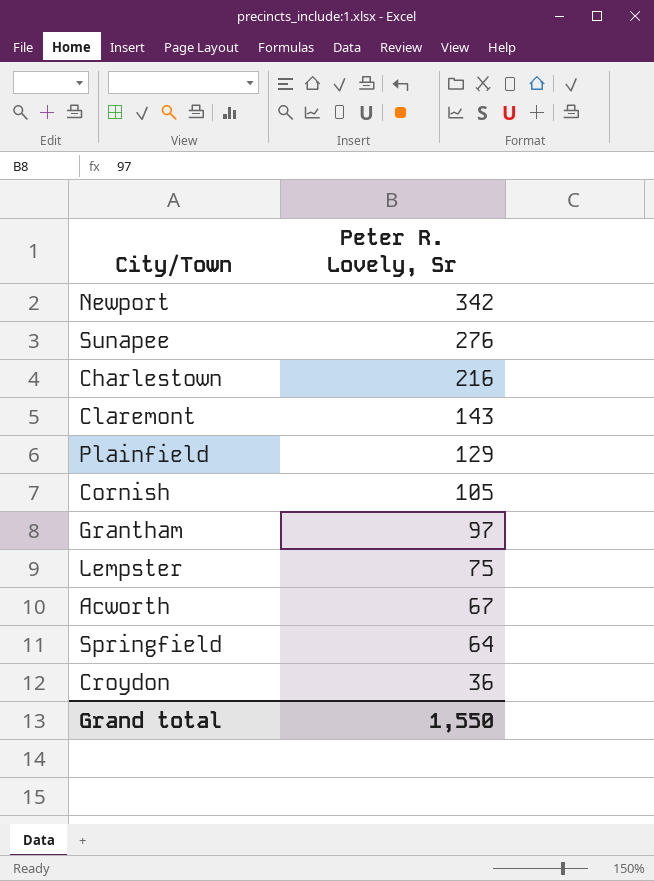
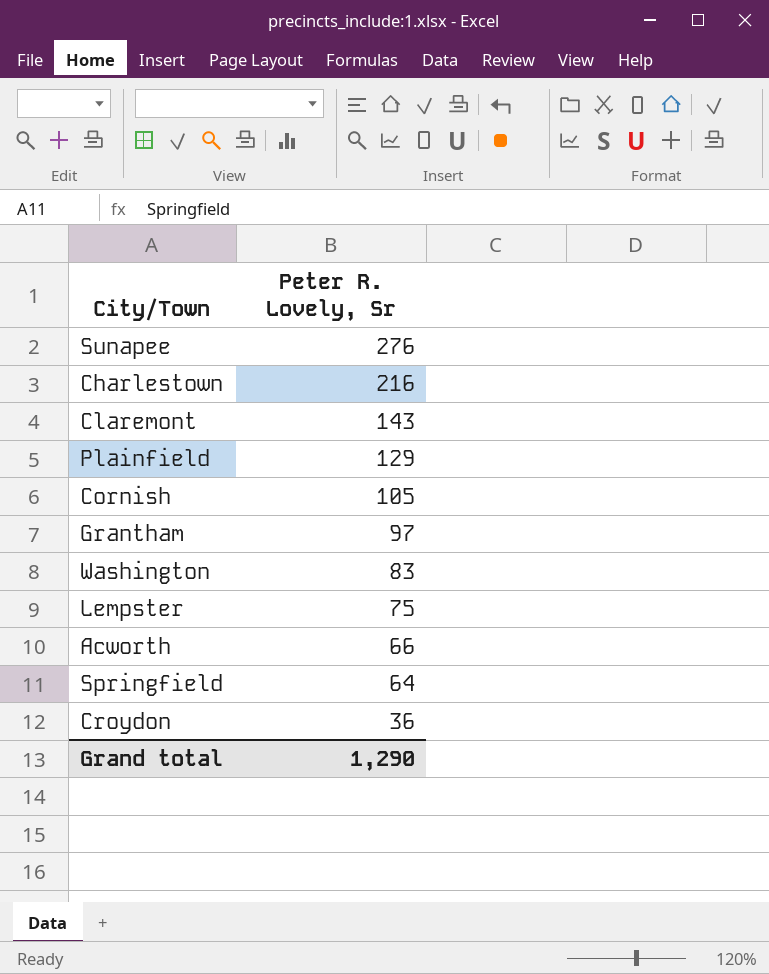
row Newport: 342 -> none
row Washington: none -> 83
Acworth | Peter R. Lovely, Sr: 67 -> 66
Grand total | Peter R. Lovely, Sr: 1,550 -> 1,290

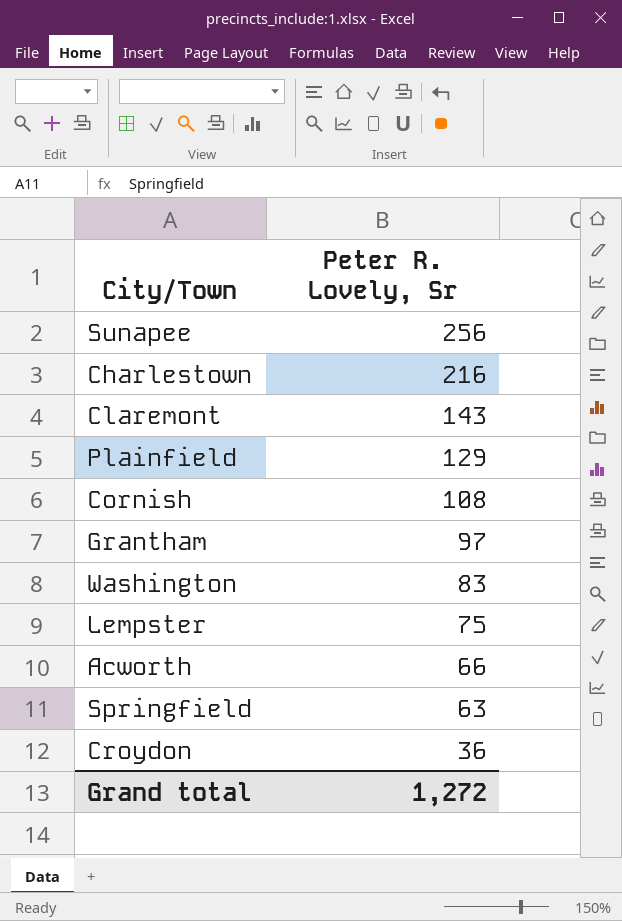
Sunapee | Peter R. Lovely, Sr: 276 -> 256
Cornish | Peter R. Lovely, Sr: 105 -> 108
Springfield | Peter R. Lovely, Sr: 64 -> 63
Grand total | Peter R. Lovely, Sr: 1,290 -> 1,272

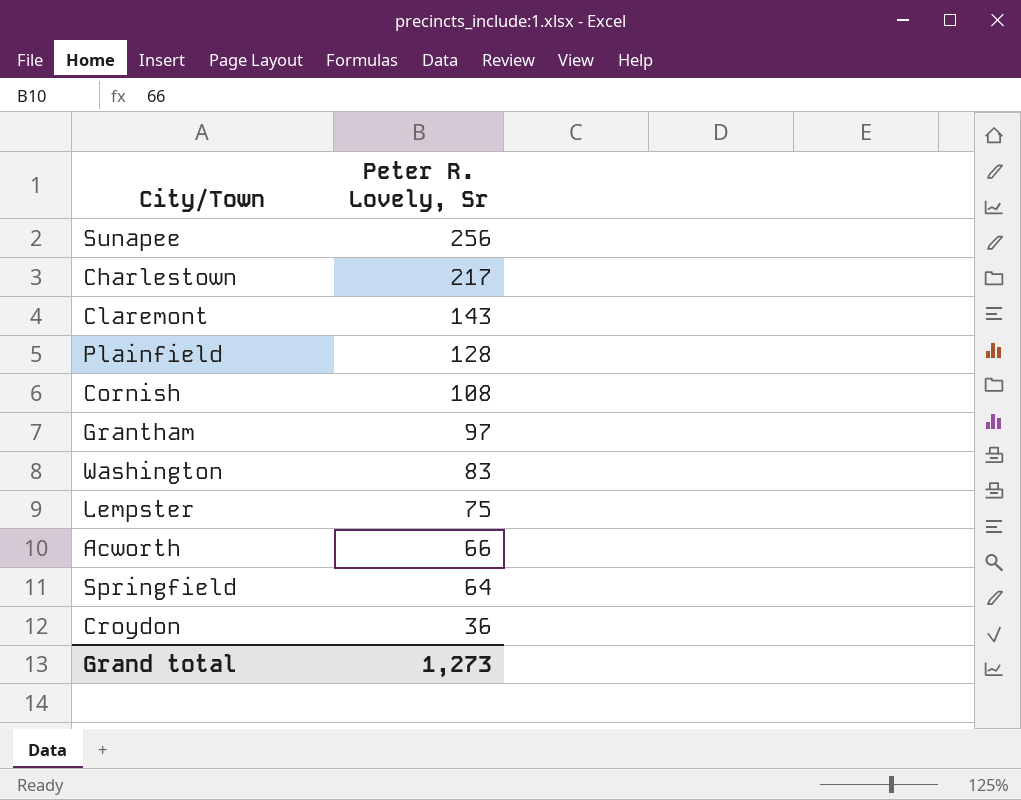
Charlestown | Peter R. Lovely, Sr: 216 -> 217
Plainfield | Peter R. Lovely, Sr: 129 -> 128
Springfield | Peter R. Lovely, Sr: 63 -> 64
Grand total | Peter R. Lovely, Sr: 1,272 -> 1,273

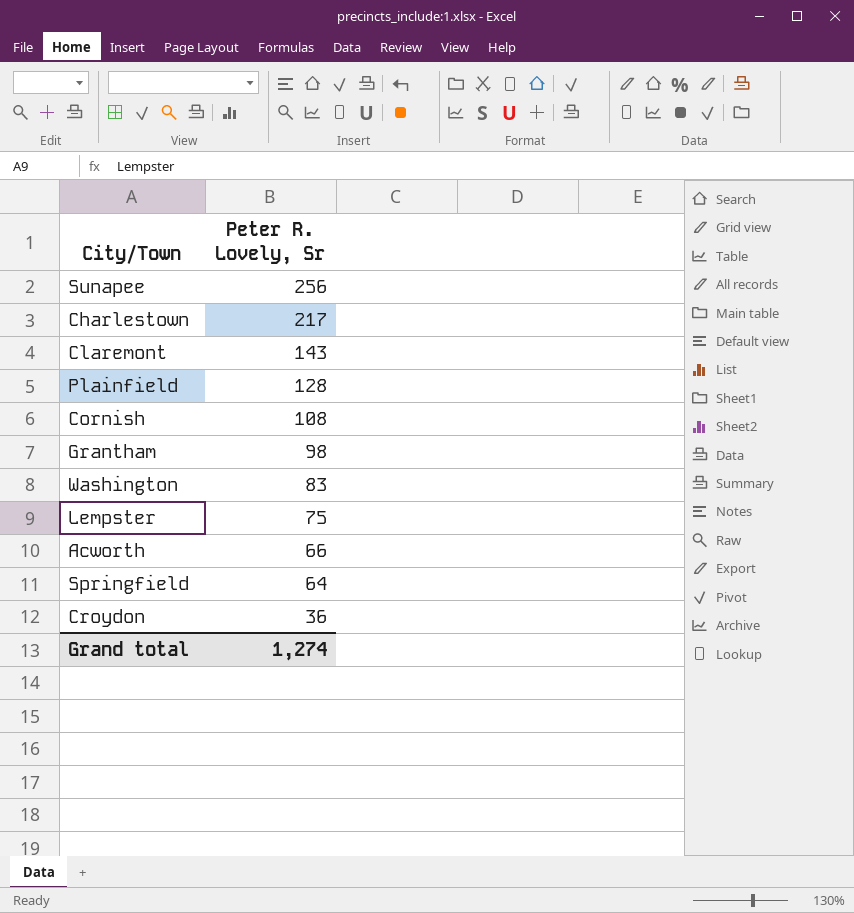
Grantham | Peter R. Lovely, Sr: 97 -> 98
Grand total | Peter R. Lovely, Sr: 1,273 -> 1,274

